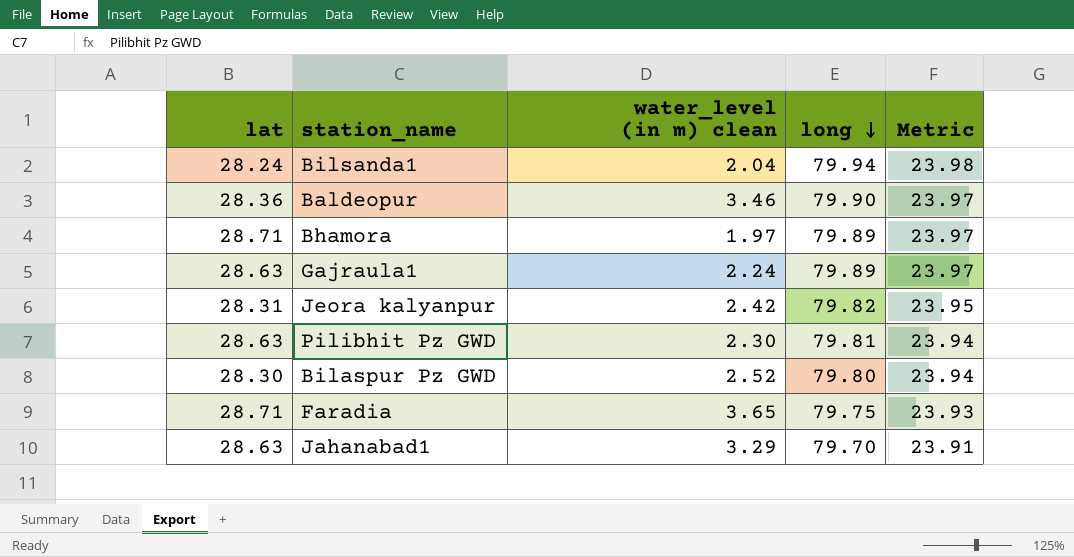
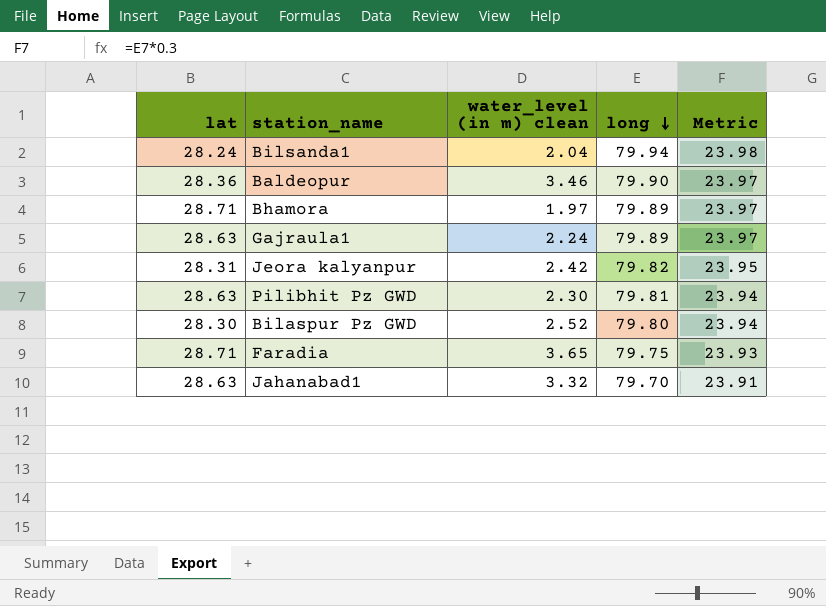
Jahanabad1 | water_level (in m) clean: 3.29 -> 3.32

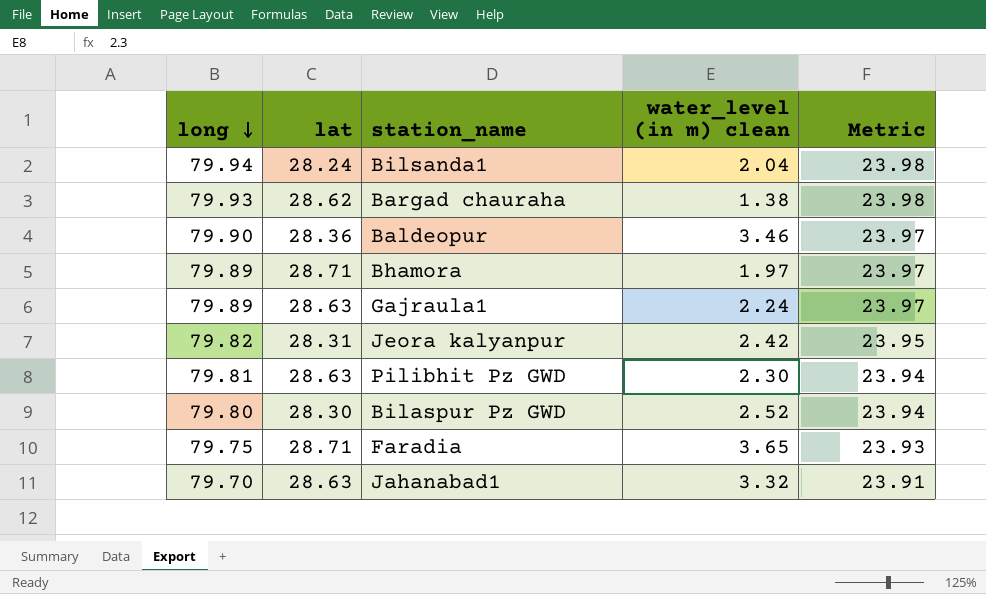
column long | position: 4 -> 1
row Bargad chauraha: none -> 79.93 | 28.62 | 1.38 | 23.98

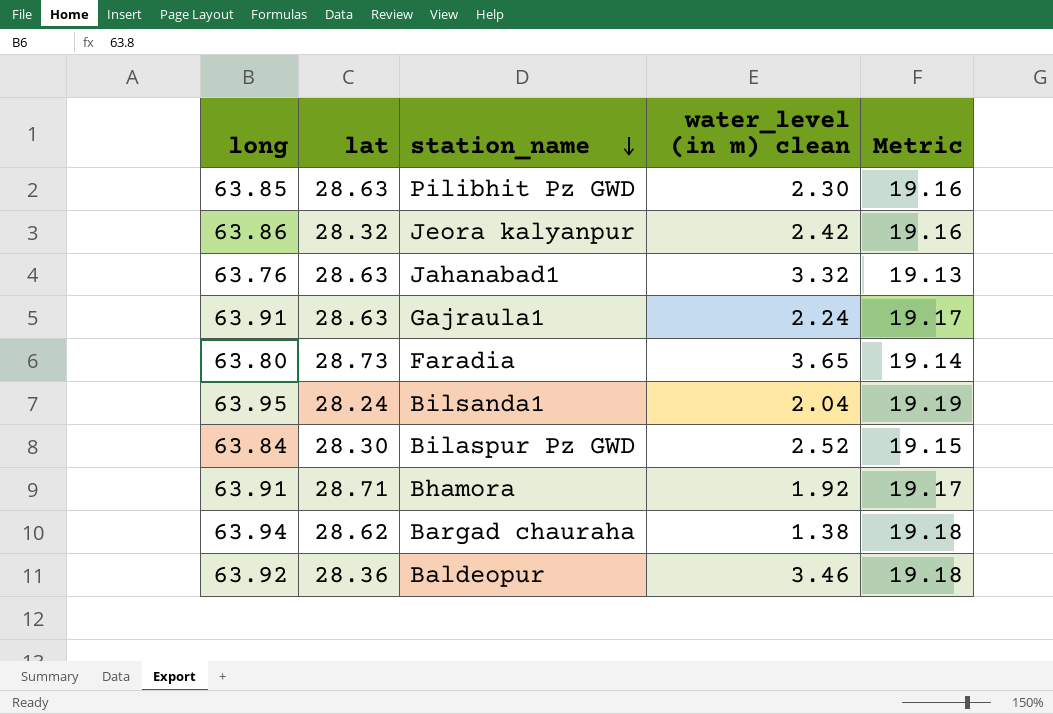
row order: long descending -> station_name descending
Pilibhit Pz GWD | long: 79.81 -> 63.85
Pilibhit Pz GWD | Metric: 23.94 -> 19.16
Jeora kalyanpur | long: 79.82 -> 63.86
Jeora kalyanpur | lat: 28.31 -> 28.32
Jeora kalyanpur | Metric: 23.95 -> 19.16
Jahanabad1 | long: 79.70 -> 63.76
Jahanabad1 | Metric: 23.91 -> 19.13
Gajraula1 | long: 79.89 -> 63.91
Gajraula1 | Metric: 23.97 -> 19.17
Faradia | long: 79.75 -> 63.80
Faradia | lat: 28.71 -> 28.73
Faradia | Metric: 23.93 -> 19.14
Bilsanda1 | long: 79.94 -> 63.95
Bilsanda1 | Metric: 23.98 -> 19.19
Bilaspur Pz GWD | long: 79.80 -> 63.84
Bilaspur Pz GWD | Metric: 23.94 -> 19.15
Bhamora | long: 79.89 -> 63.91
Bhamora | water_level (in m) clean: 1.97 -> 1.92
Bhamora | Metric: 23.97 -> 19.17
Bargad chauraha | long: 79.93 -> 63.94
Bargad chauraha | Metric: 23.98 -> 19.18
Baldeopur | long: 79.90 -> 63.92
Baldeopur | Metric: 23.97 -> 19.18

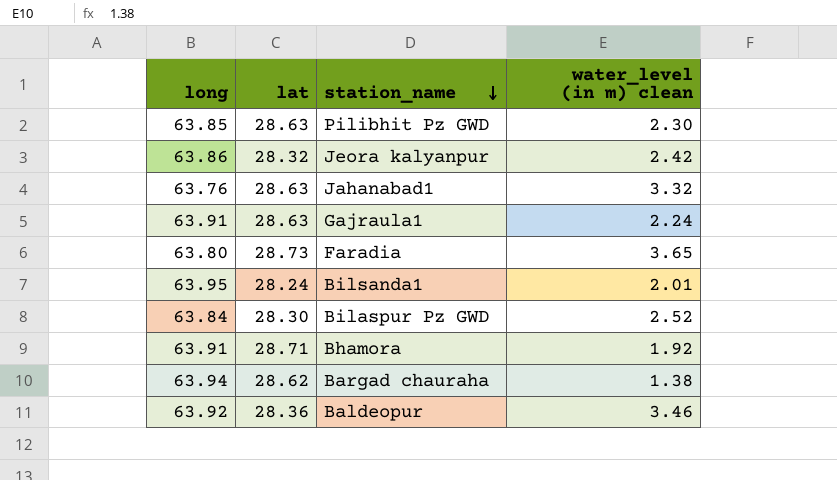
column Metric | formula: [long] * 0.3 -> none
Bilsanda1 | water_level (in m) clean: 2.04 -> 2.01

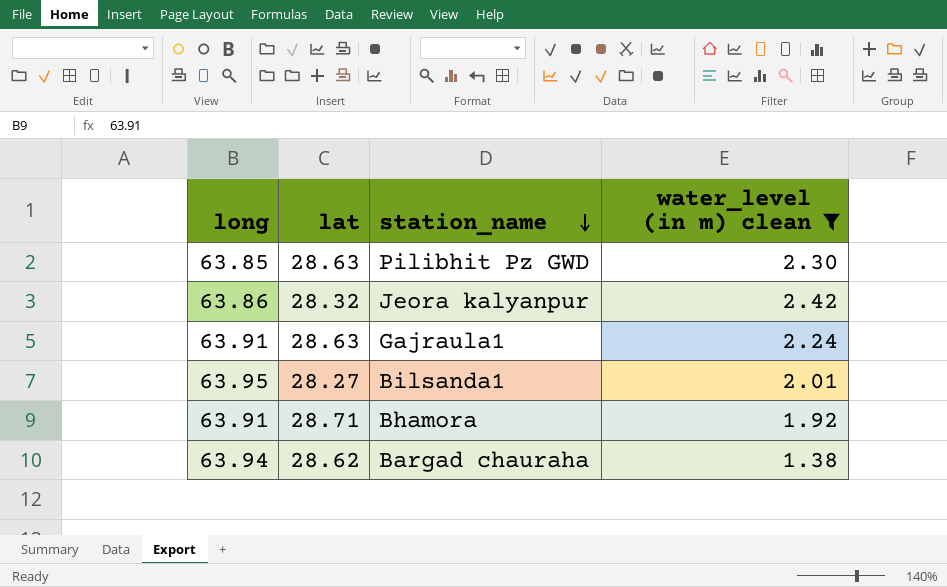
filter: none -> water_level (in m) clean <= 2.42
Bilsanda1 | lat: 28.24 -> 28.27

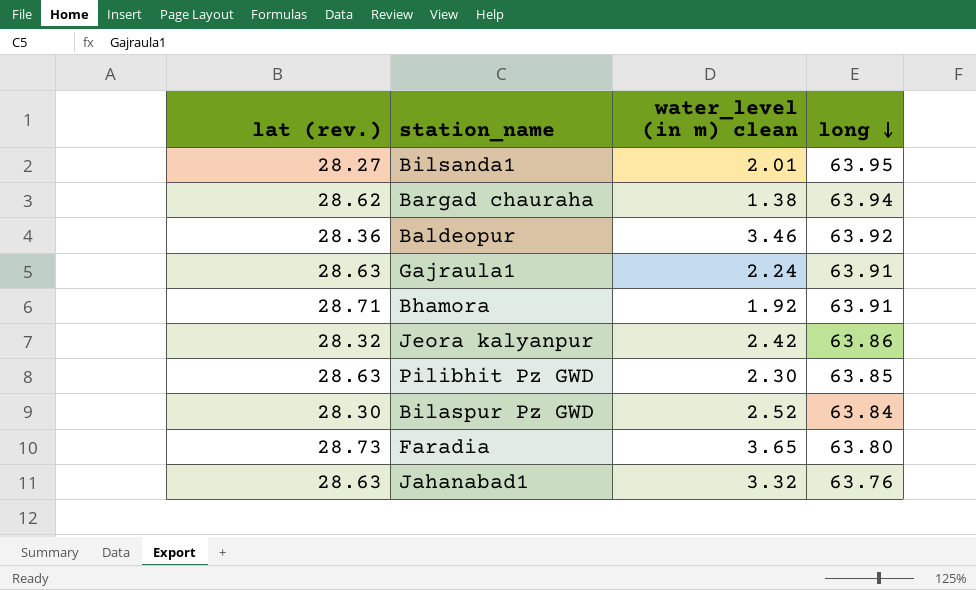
filter: water_level (in m) clean <= 2.42 -> none
row order: station_name descending -> long descending
column name: lat -> lat (rev.)
column long | position: 1 -> 4

